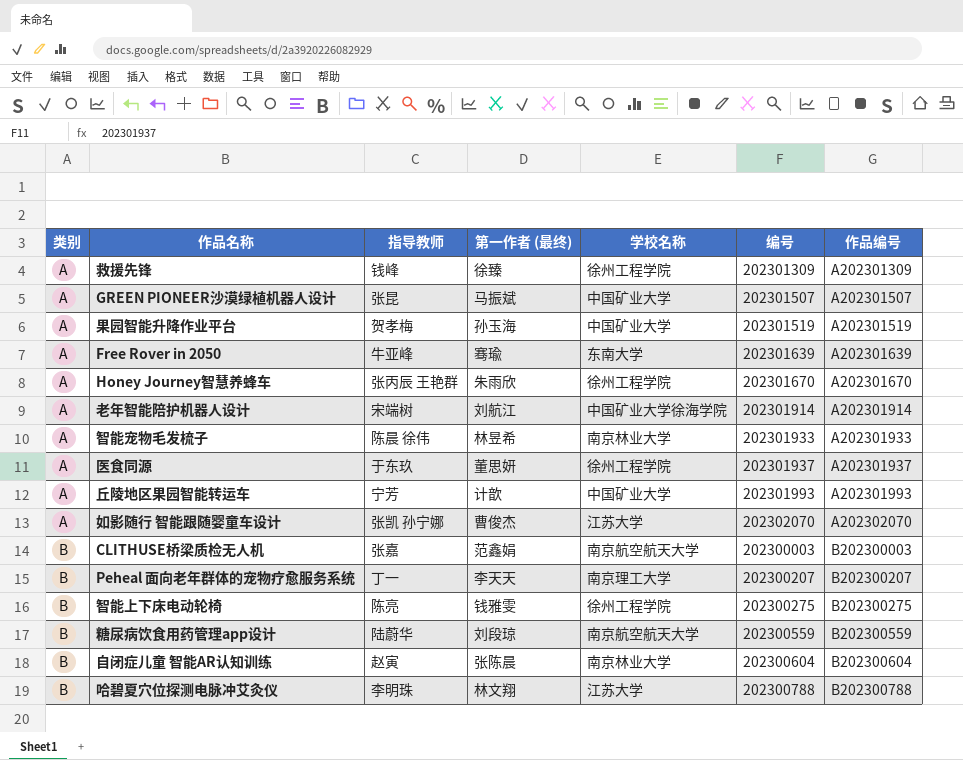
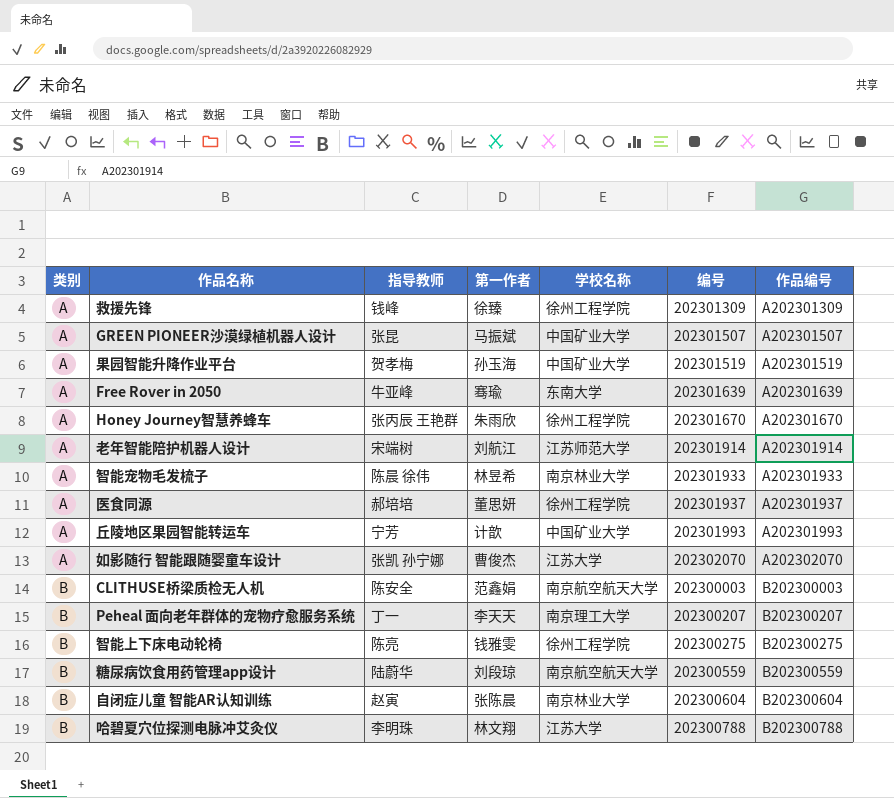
column name: 第一作者 (最终) -> 第一作者
老年智能陪护机器人设计 | 学校名称: 中国矿业大学徐海学院 -> 江苏师范大学
医食同源 | 指导教师: 于东玖 -> 郝培培
CLITHUSE桥梁质检无人机 | 指导教师: 张嘉 -> 陈安全

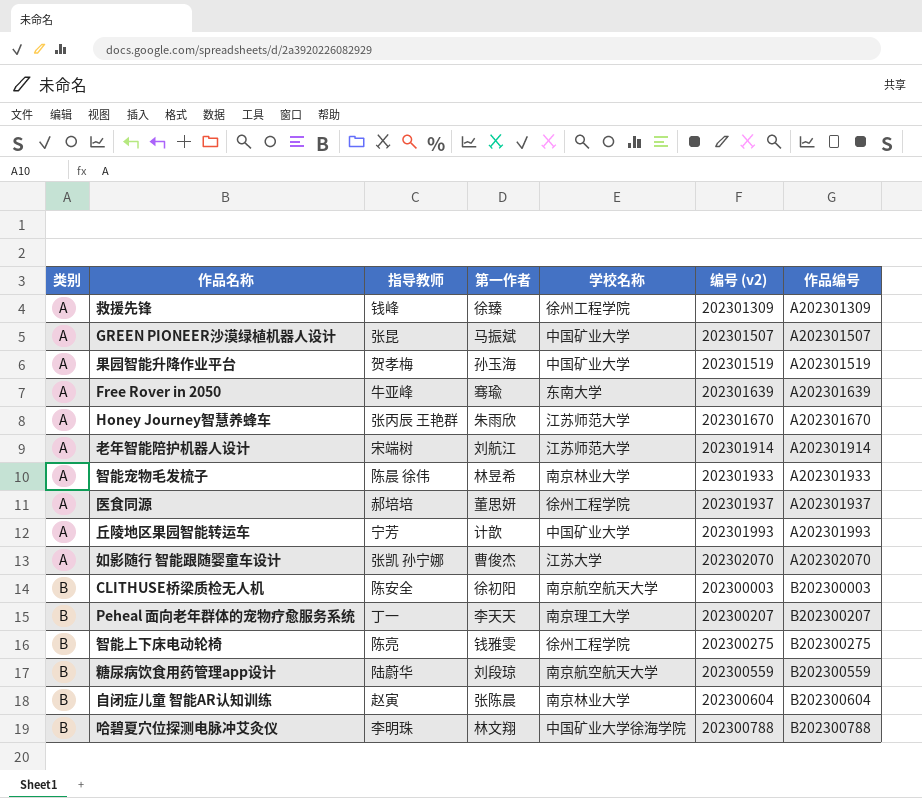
column name: 编号 -> 编号 (v2)
Honey Journey智慧养蜂车 | 学校名称: 徐州工程学院 -> 江苏师范大学
CLITHUSE桥梁质检无人机 | 第一作者: 范鑫娟 -> 徐初阳
哈碧夏穴位探测电脉冲艾灸仪 | 学校名称: 江苏大学 -> 中国矿业大学徐海学院

